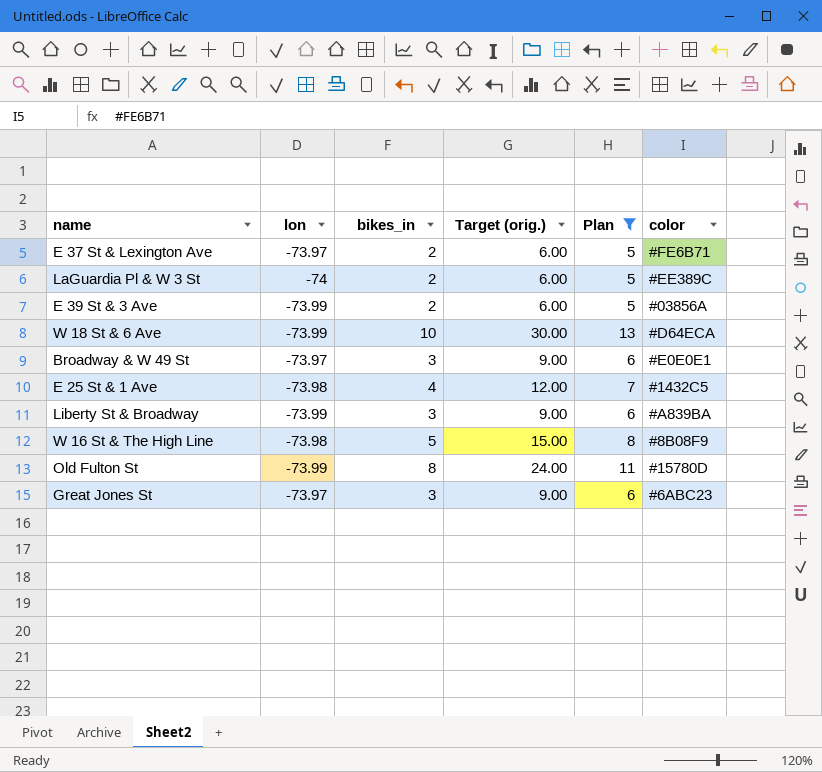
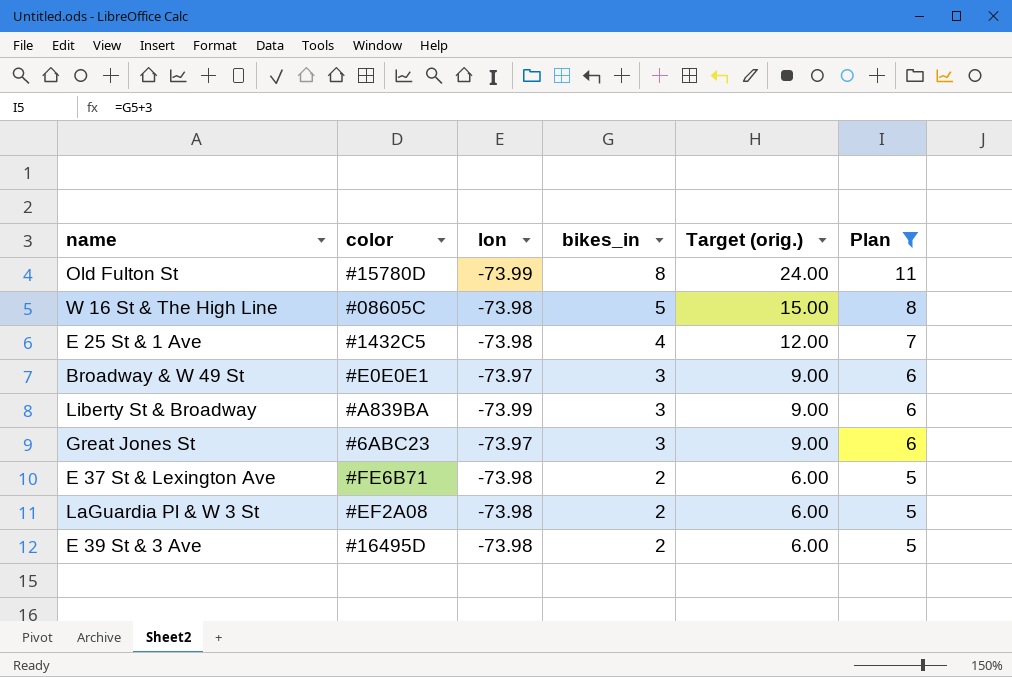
row order: none -> bikes_in descending
column color | position: 6 -> 2
row W 18 St & 6 Ave: -73.99 | 10 | 30.00 | 13 | #D64ECA -> none
W 16 St & The High Line | color: #8B08F9 -> #08605C
E 37 St & Lexington Ave | lon: -73.97 -> -73.98
LaGuardia Pl & W 3 St | color: #EE389C -> #EF2A08
LaGuardia Pl & W 3 St | lon: -74 -> -73.98
E 39 St & 3 Ave | color: #03856A -> #16495D
E 39 St & 3 Ave | lon: -73.99 -> -73.98

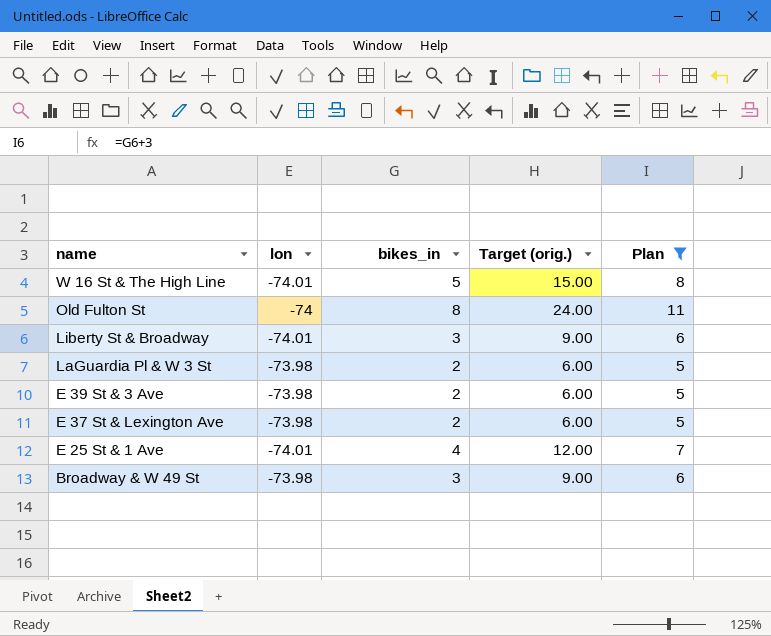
row order: bikes_in descending -> name descending
column color | position: 2 -> none
row Great Jones St: #6ABC23 | -73.97 | 3 | 9.00 | 6 -> none
W 16 St & The High Line | lon: -73.98 -> -74.01
Old Fulton St | lon: -73.99 -> -74
Liberty St & Broadway | lon: -73.99 -> -74.01
E 25 St & 1 Ave | lon: -73.98 -> -74.01
Broadway & W 49 St | lon: -73.97 -> -73.98

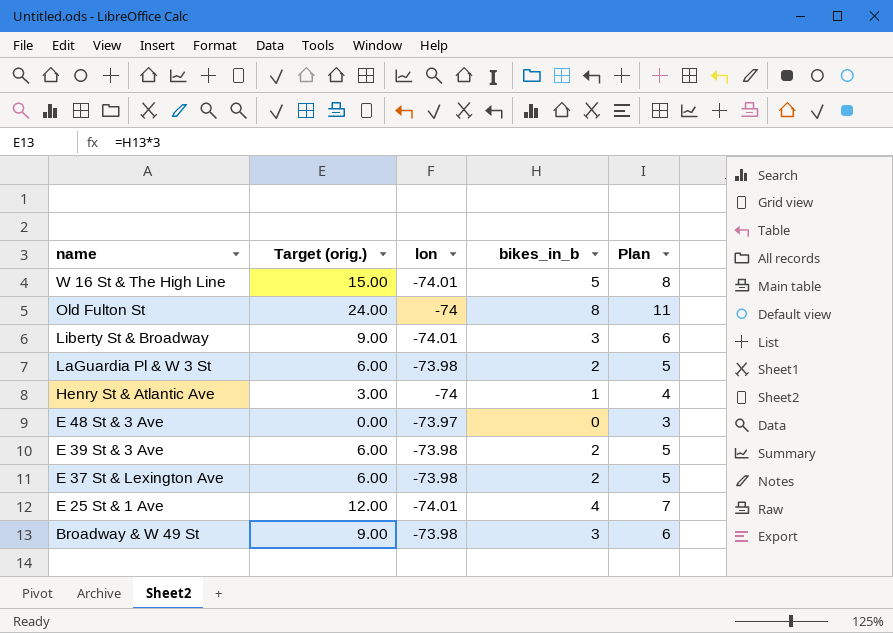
filter: Plan >= 5 -> none
column Target (orig.) | position: 4 -> 2
column name: bikes_in -> bikes_in_b

